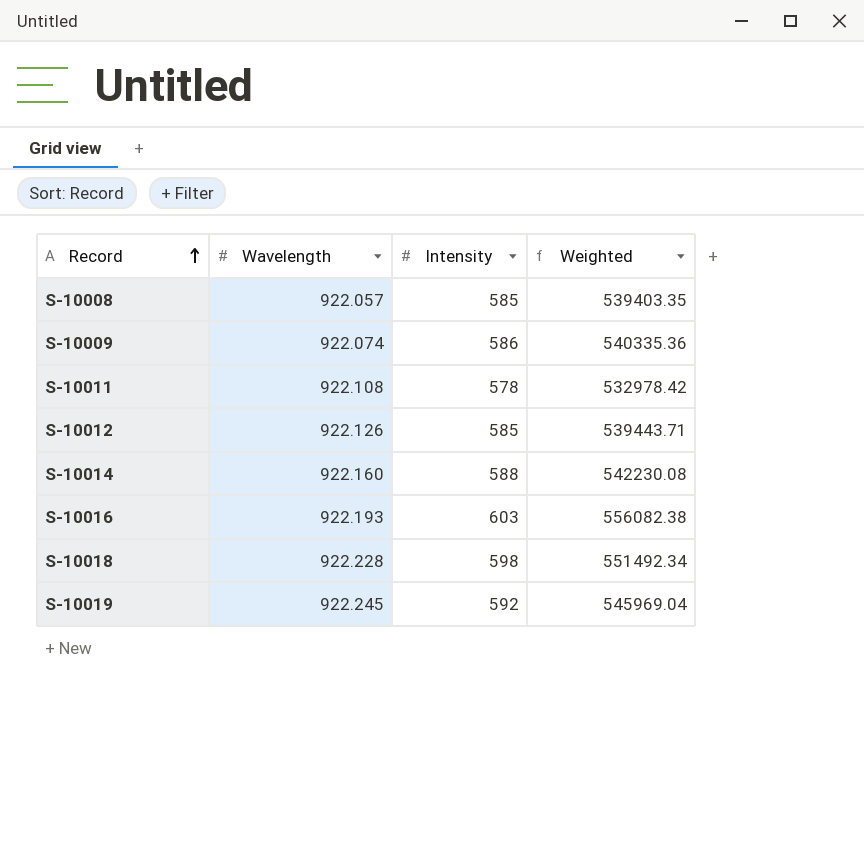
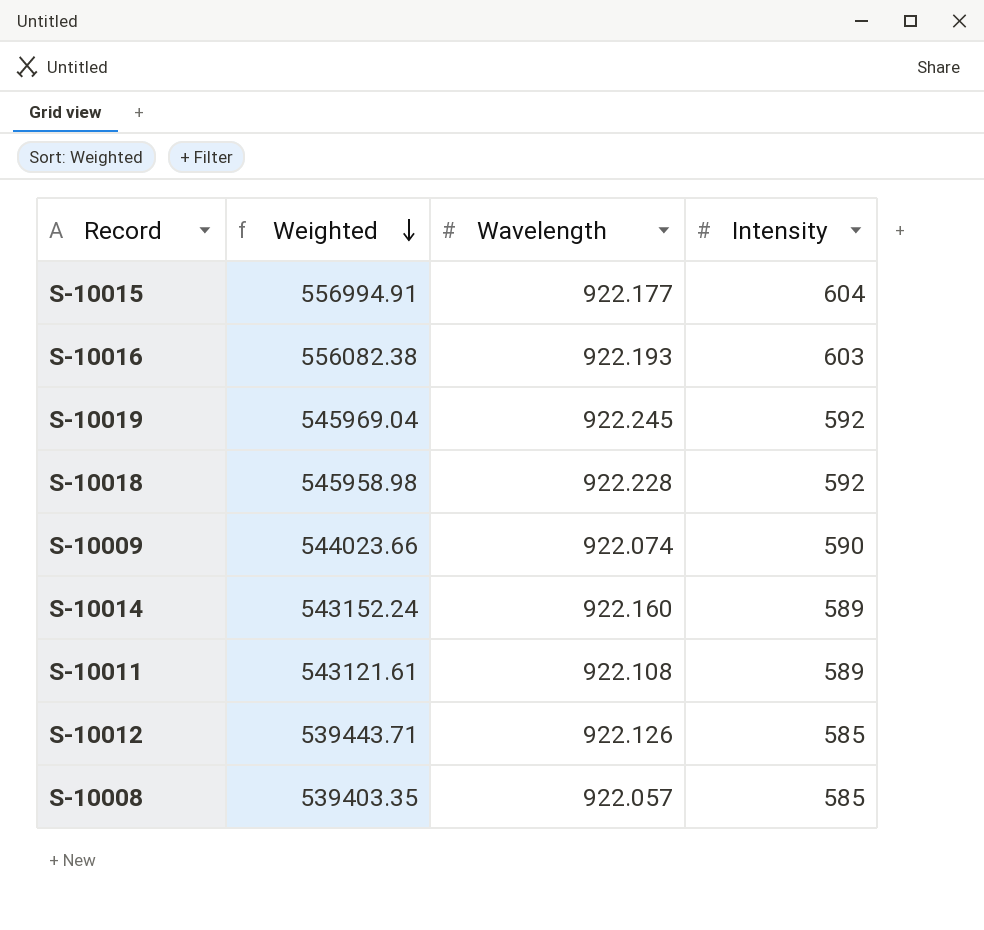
row order: Record ascending -> Weighted descending
column Weighted | position: 4 -> 2
row S-10015: none -> 556994.91 | 922.177 | 604
S-10018 | Weighted: 551492.34 -> 545958.98
S-10018 | Intensity: 598 -> 592
S-10009 | Weighted: 540335.36 -> 544023.66
S-10009 | Intensity: 586 -> 590
S-10014 | Weighted: 542230.08 -> 543152.24
S-10014 | Intensity: 588 -> 589
S-10011 | Weighted: 532978.42 -> 543121.61
S-10011 | Intensity: 578 -> 589

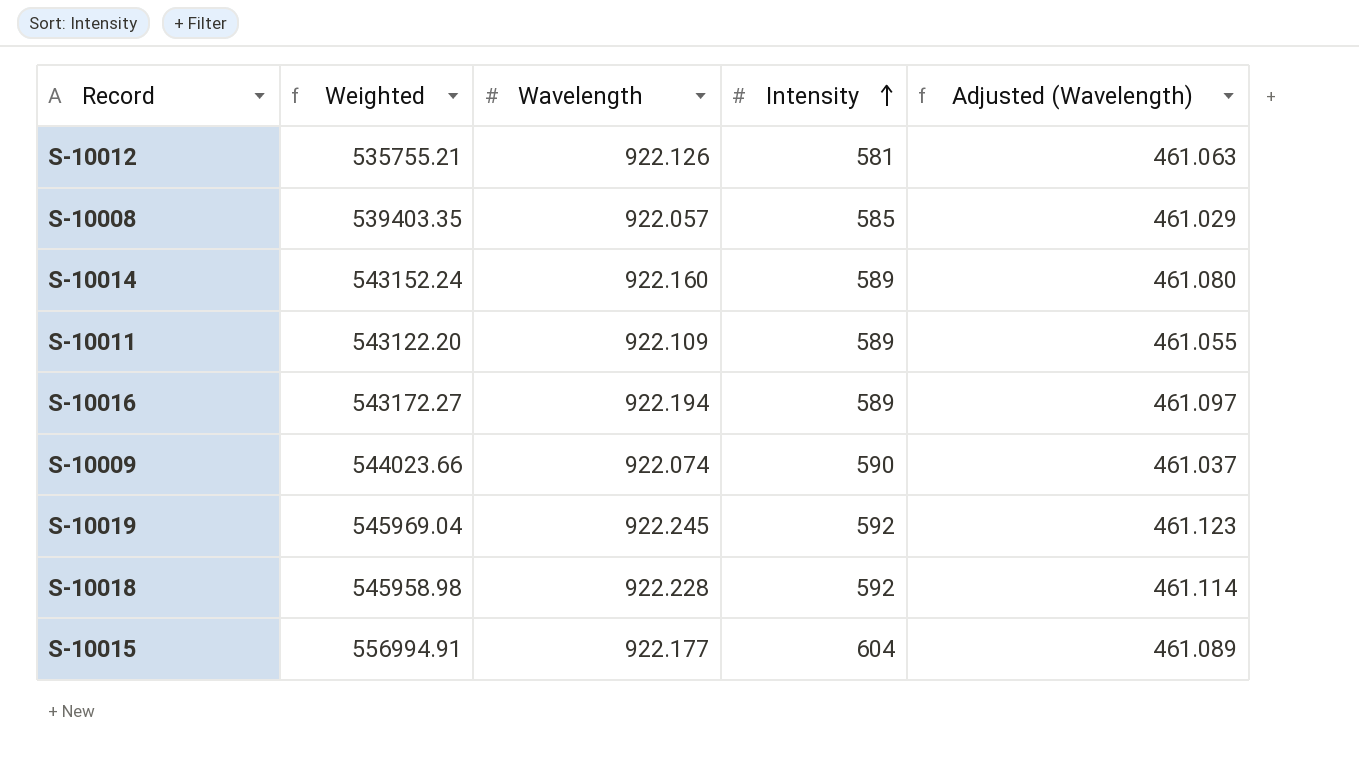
row order: Weighted descending -> Intensity ascending
column Adjusted (Wavelength) | formula: none -> [Wavelength] * 0.5
S-10012 | Weighted: 539443.71 -> 535755.21
S-10012 | Intensity: 585 -> 581
S-10011 | Weighted: 543121.61 -> 543122.20
S-10011 | Wavelength: 922.108 -> 922.109
S-10016 | Weighted: 556082.38 -> 543172.27
S-10016 | Wavelength: 922.193 -> 922.194
S-10016 | Intensity: 603 -> 589

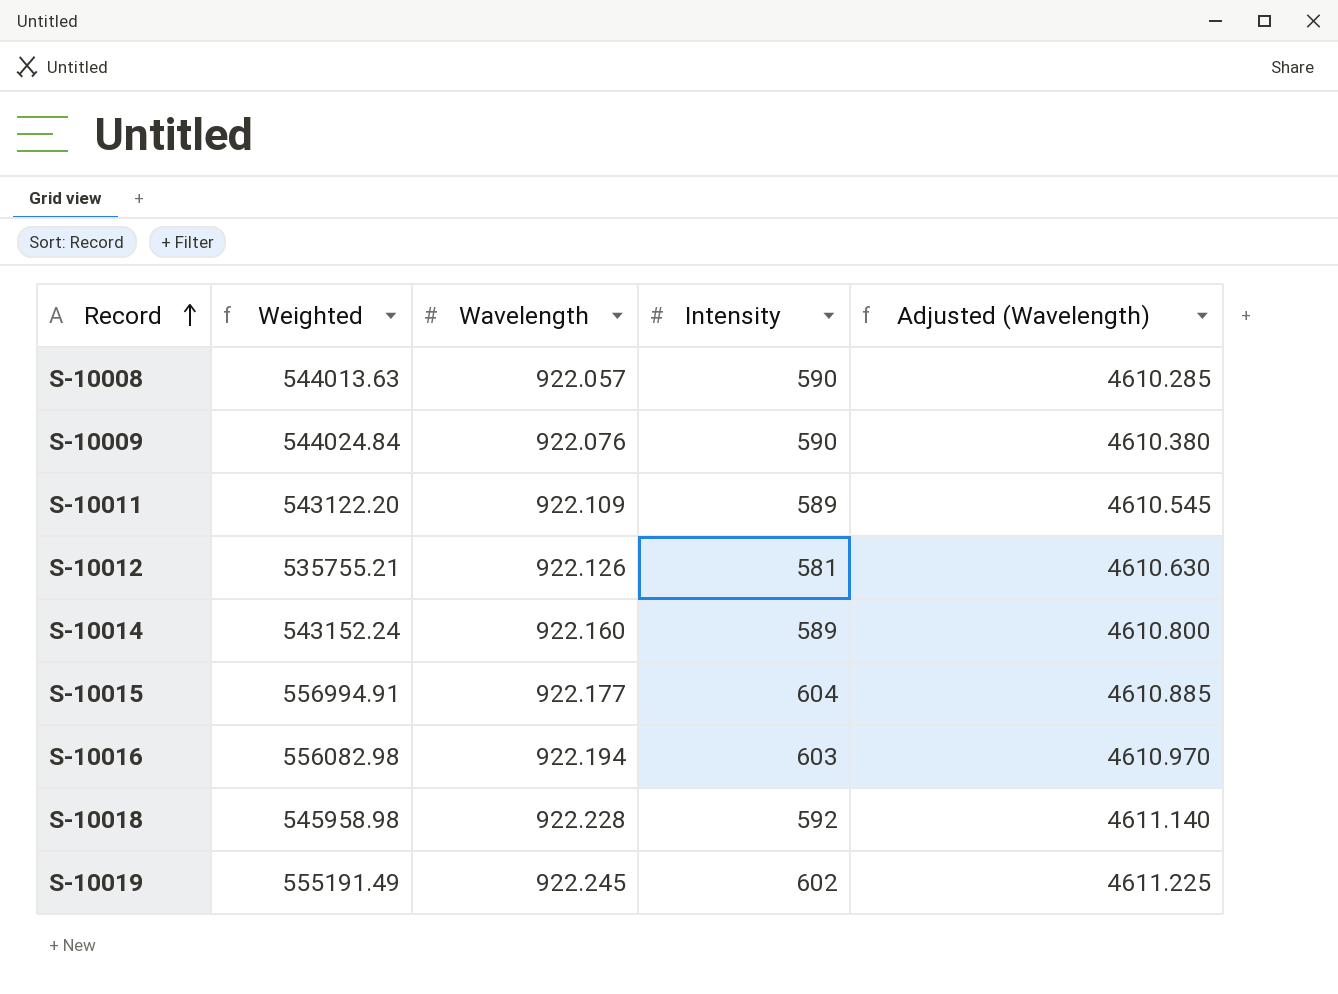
row order: Intensity ascending -> Record ascending
column Adjusted (Wavelength) | formula: [Wavelength] * 0.5 -> [Wavelength] * 5
S-10008 | Weighted: 539403.35 -> 544013.63
S-10008 | Intensity: 585 -> 590
S-10009 | Weighted: 544023.66 -> 544024.84
S-10009 | Wavelength: 922.074 -> 922.076
S-10016 | Weighted: 543172.27 -> 556082.98
S-10016 | Intensity: 589 -> 603
S-10019 | Weighted: 545969.04 -> 555191.49
S-10019 | Intensity: 592 -> 602

